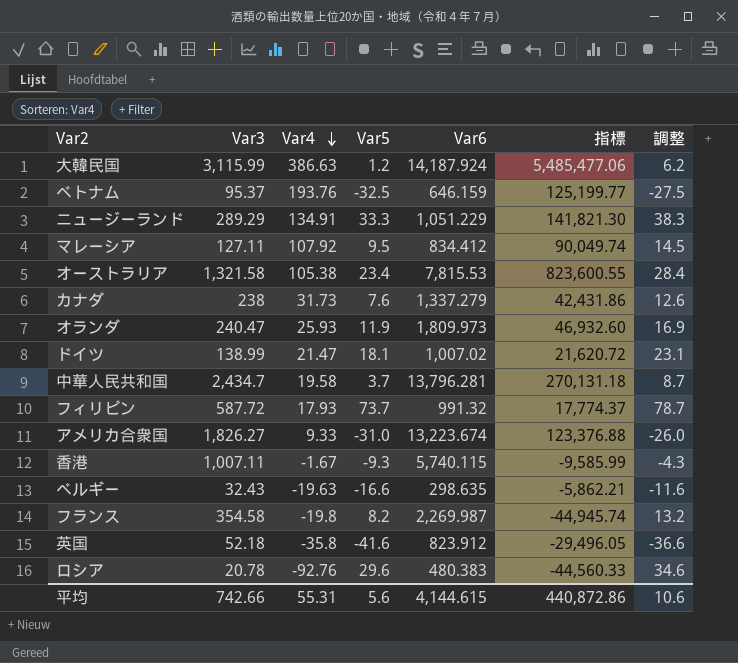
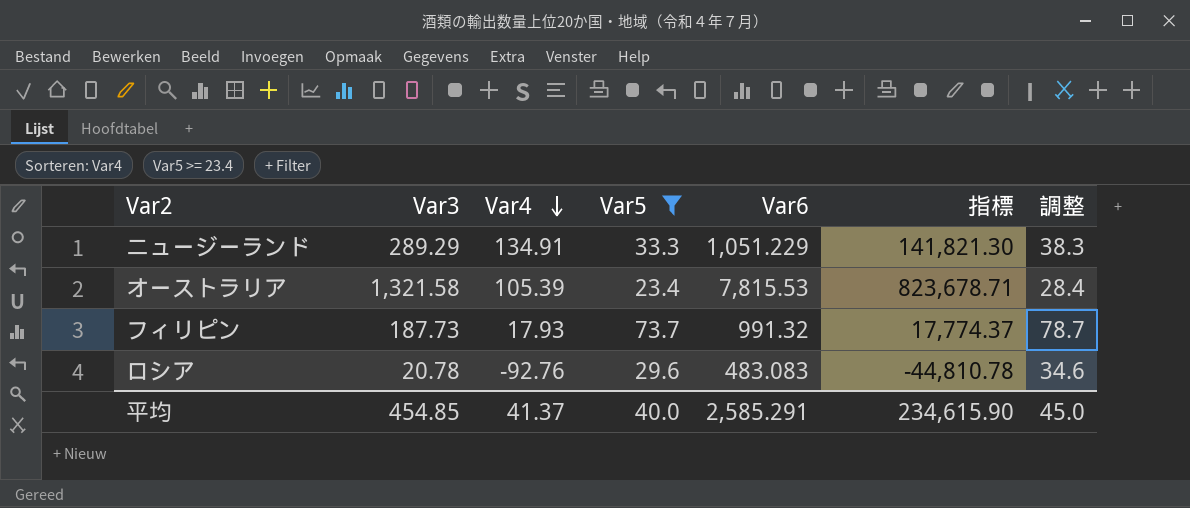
filter: none -> Var5 >= 23.4
オーストラリア | Var4: 105.38 -> 105.39
オーストラリア | 指標: 823,600.55 -> 823,678.71
フィリピン | Var3: 587.72 -> 187.73
ロシア | Var6: 480.383 -> 483.083
ロシア | 指標: -44,560.33 -> -44,810.78
平均 | Var3: 742.66 -> 454.85
平均 | Var4: 55.31 -> 41.37
平均 | Var5: 5.6 -> 40.0
平均 | Var6: 4,144.615 -> 2,585.291
平均 | 指標: 440,872.86 -> 234,615.90
平均 | 調整: 10.6 -> 45.0

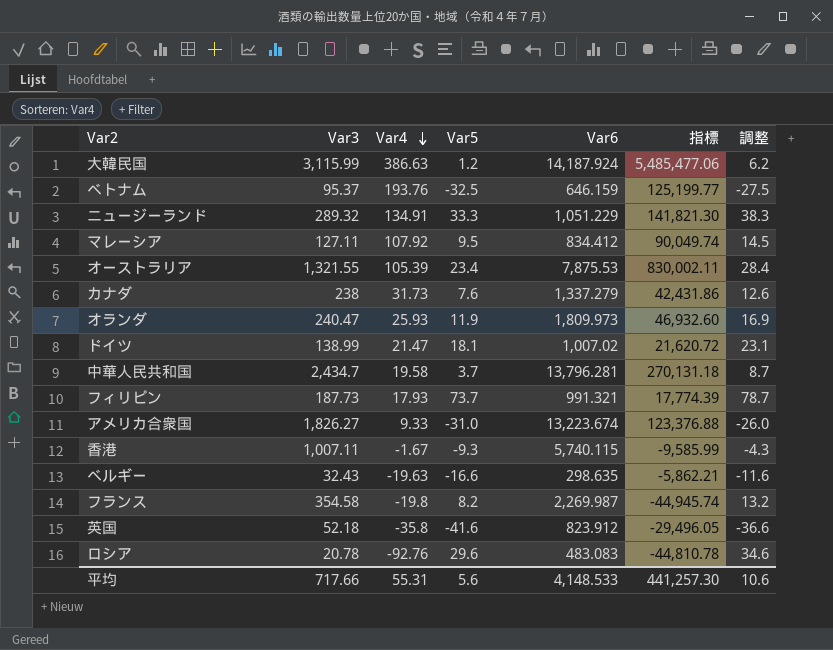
filter: Var5 >= 23.4 -> none
ニュージーランド | Var3: 289.29 -> 289.32
オーストラリア | Var3: 1,321.58 -> 1,321.55
オーストラリア | Var6: 7,815.53 -> 7,875.53
オーストラリア | 指標: 823,678.71 -> 830,002.11
フィリピン | Var6: 991.32 -> 991.321
フィリピン | 指標: 17,774.37 -> 17,774.39
平均 | Var3: 454.85 -> 717.66
平均 | Var4: 41.37 -> 55.31
平均 | Var5: 40.0 -> 5.6
平均 | Var6: 2,585.291 -> 4,148.533
平均 | 指標: 234,615.90 -> 441,257.30
平均 | 調整: 45.0 -> 10.6

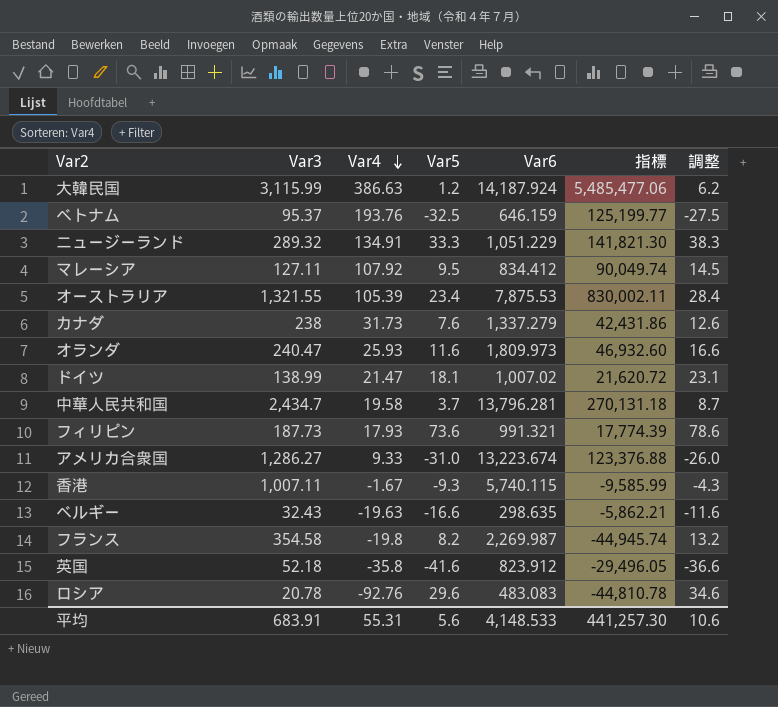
オランダ | Var5: 11.9 -> 11.6
オランダ | 調整: 16.9 -> 16.6
フィリピン | Var5: 73.7 -> 73.6
フィリピン | 調整: 78.7 -> 78.6
アメリカ合衆国 | Var3: 1,826.27 -> 1,286.27
平均 | Var3: 717.66 -> 683.91

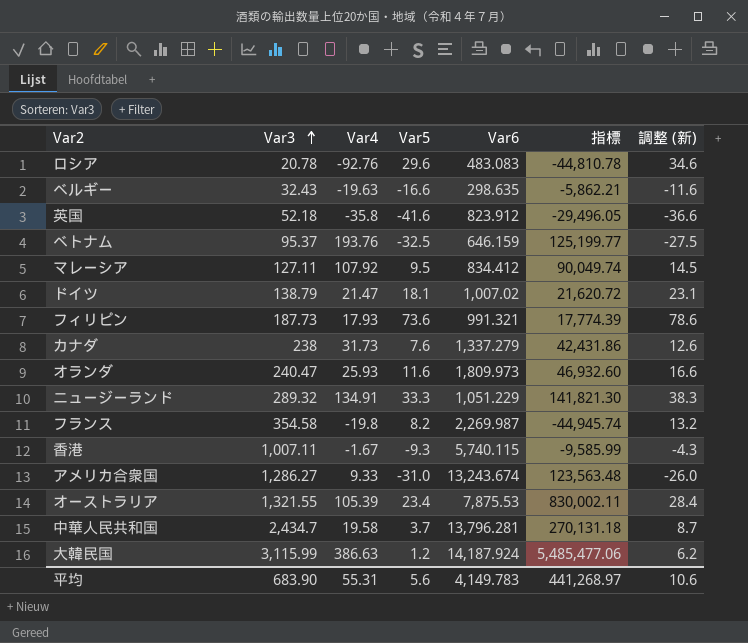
row order: Var4 descending -> Var3 ascending
column name: 調整 -> 調整 (新)
ドイツ | Var3: 138.99 -> 138.79
アメリカ合衆国 | Var6: 13,223.674 -> 13,243.674
アメリカ合衆国 | 指標: 123,376.88 -> 123,563.48
平均 | Var3: 683.91 -> 683.90
平均 | Var6: 4,148.533 -> 4,149.783
平均 | 指標: 441,257.30 -> 441,268.97

